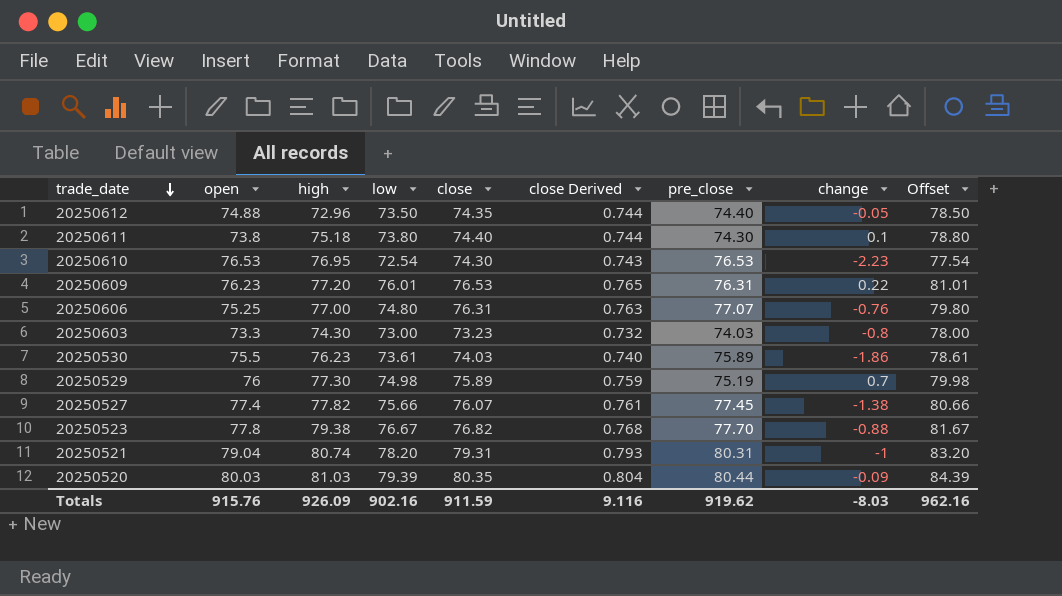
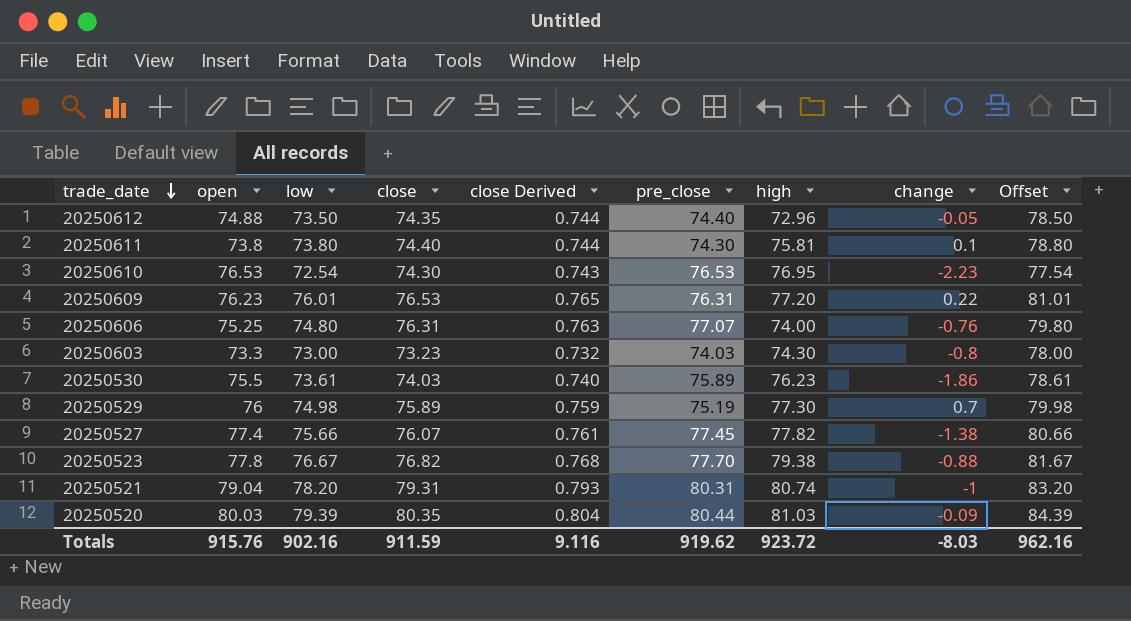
column high | position: 3 -> 7
20250611 | high: 75.18 -> 75.81
20250606 | high: 77.00 -> 74.00
Totals | high: 926.09 -> 923.72

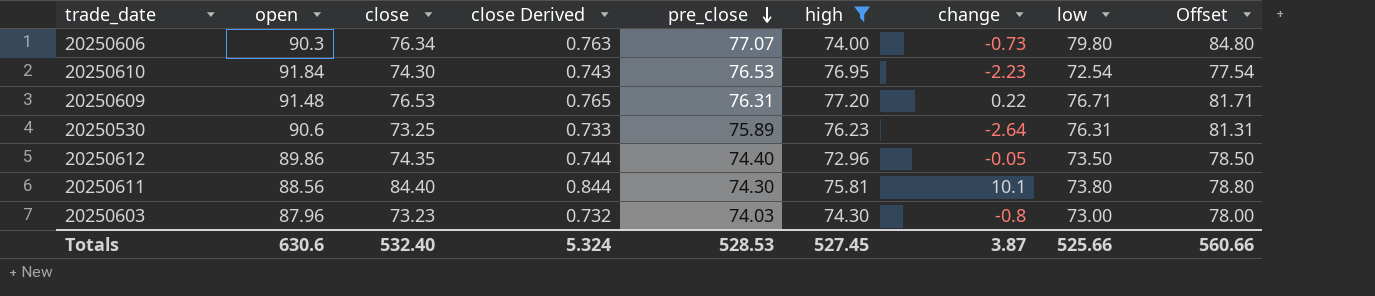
filter: none -> high <= 77.20
row order: trade_date descending -> pre_close descending
column low | position: 3 -> 8
20250606 | open: 75.25 -> 90.3
20250606 | close: 76.31 -> 76.34
20250606 | change: -0.76 -> -0.73
20250606 | low: 74.80 -> 79.80
20250606 | Offset: 79.80 -> 84.80
20250610 | open: 76.53 -> 91.84
20250609 | open: 76.23 -> 91.48
20250609 | low: 76.01 -> 76.71
20250609 | Offset: 81.01 -> 81.71
20250530 | open: 75.5 -> 90.6
20250530 | close: 74.03 -> 73.25
20250530 | close Derived: 0.740 -> 0.733
20250530 | change: -1.86 -> -2.64
20250530 | low: 73.61 -> 76.31
20250530 | Offset: 78.61 -> 81.31
20250612 | open: 74.88 -> 89.86
20250611 | open: 73.8 -> 88.56
20250611 | close: 74.40 -> 84.40
20250611 | close Derived: 0.744 -> 0.844
20250611 | change: 0.1 -> 10.1
20250603 | open: 73.3 -> 87.96
Totals | open: 915.76 -> 630.6
Totals | close: 911.59 -> 532.40
Totals | close Derived: 9.116 -> 5.324
Totals | pre_close: 919.62 -> 528.53
Totals | high: 923.72 -> 527.45
Totals | change: -8.03 -> 3.87
Totals | low: 902.16 -> 525.66
Totals | Offset: 962.16 -> 560.66

